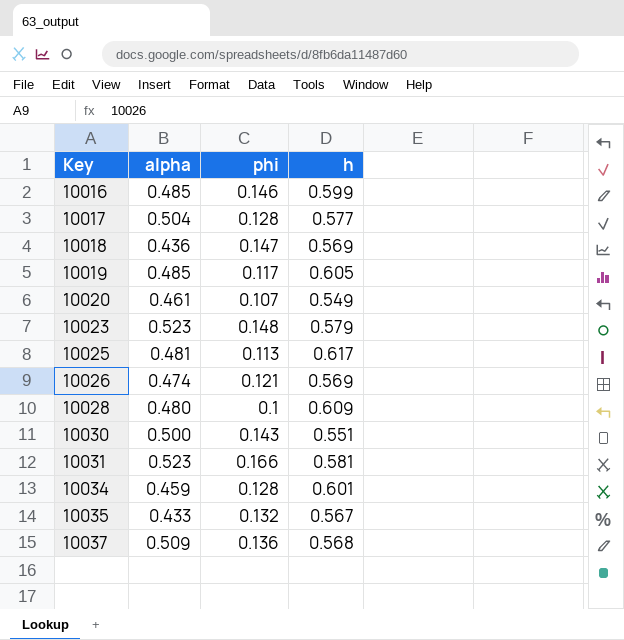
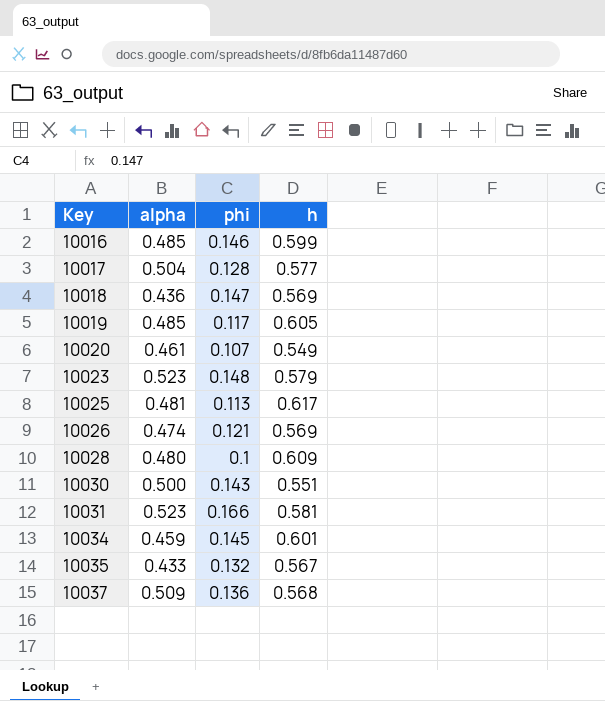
10034 | phi: 0.128 -> 0.145

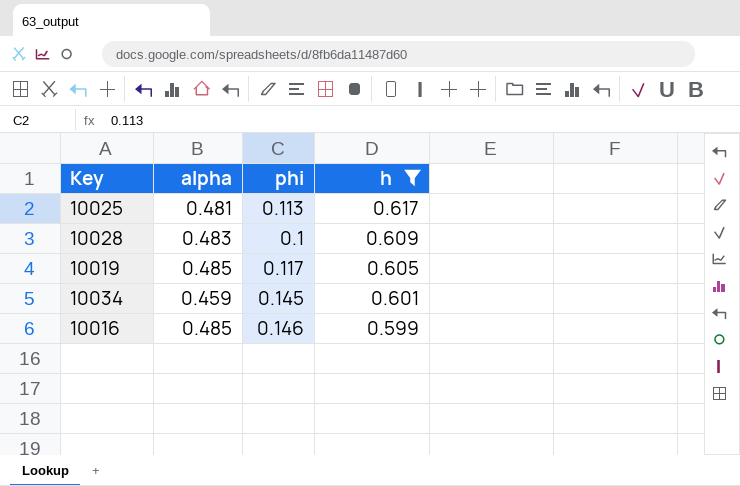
filter: none -> h >= 0.599
row order: Key ascending -> h descending
10028 | alpha: 0.480 -> 0.483

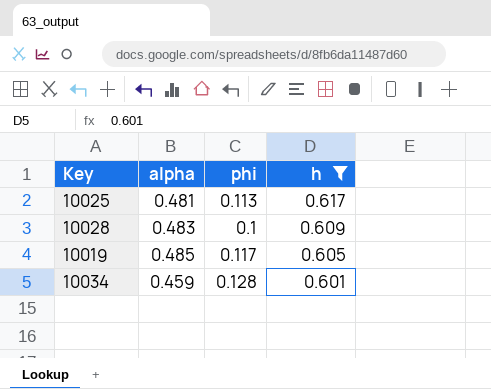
row 10016: 0.485 | 0.146 | 0.599 -> none
10034 | phi: 0.145 -> 0.128

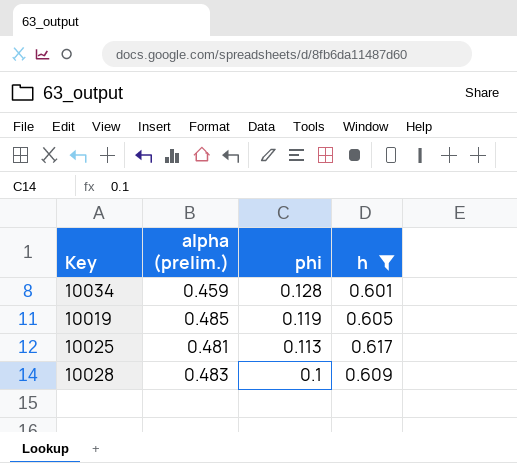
row order: h descending -> phi descending
column name: alpha -> alpha (prelim.)
10019 | phi: 0.117 -> 0.119

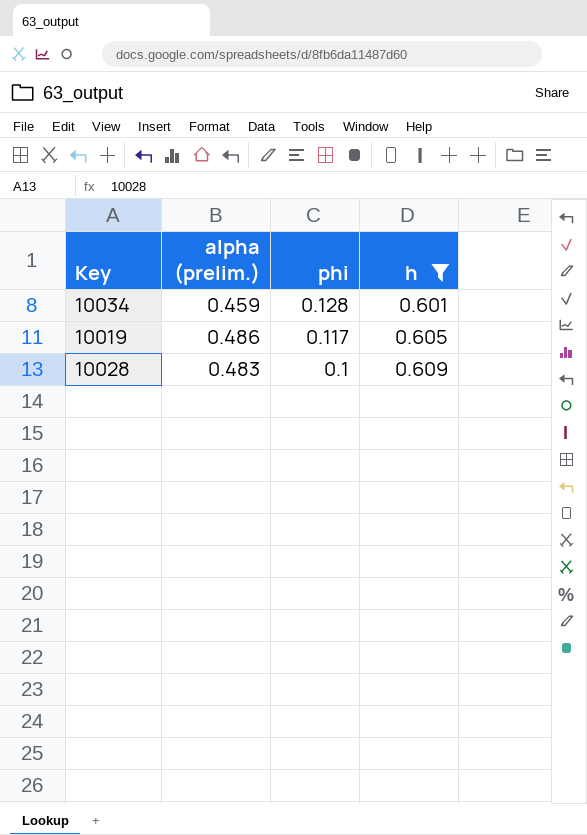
row 10025: 0.481 | 0.113 | 0.617 -> none
10019 | alpha (prelim.): 0.485 -> 0.486
10019 | phi: 0.119 -> 0.117

